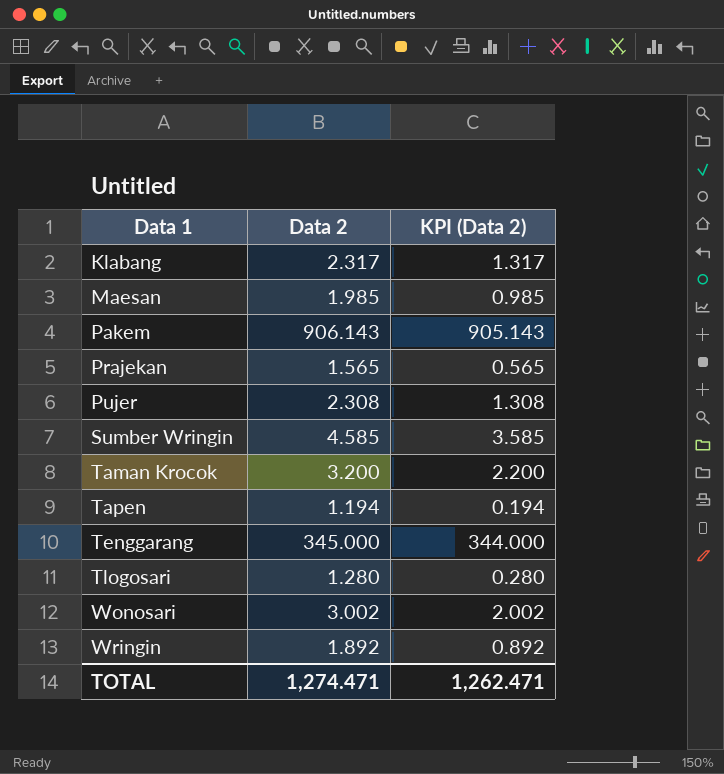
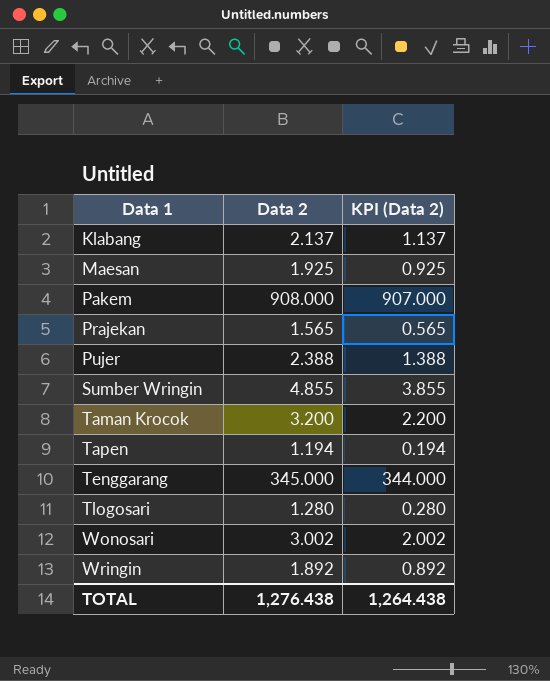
Klabang | Data 2: 2.317 -> 2.137
Klabang | KPI (Data 2): 1.317 -> 1.137
Maesan | Data 2: 1.985 -> 1.925
Maesan | KPI (Data 2): 0.985 -> 0.925
Pakem | Data 2: 906.143 -> 908.000
Pakem | KPI (Data 2): 905.143 -> 907.000
Pujer | Data 2: 2.308 -> 2.388
Pujer | KPI (Data 2): 1.308 -> 1.388
Sumber Wringin | Data 2: 4.585 -> 4.855
Sumber Wringin | KPI (Data 2): 3.585 -> 3.855
TOTAL | Data 2: 1,274.471 -> 1,276.438
TOTAL | KPI (Data 2): 1,262.471 -> 1,264.438

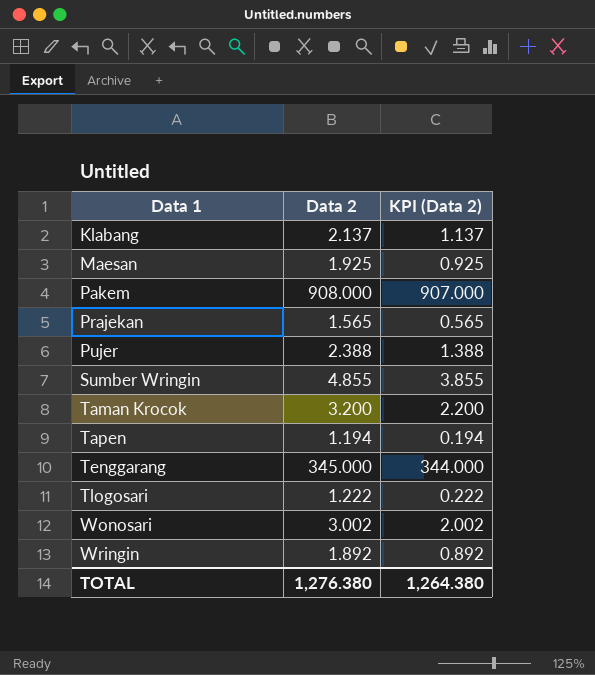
Tlogosari | Data 2: 1.280 -> 1.222
Tlogosari | KPI (Data 2): 0.280 -> 0.222
TOTAL | Data 2: 1,276.438 -> 1,276.380
TOTAL | KPI (Data 2): 1,264.438 -> 1,264.380

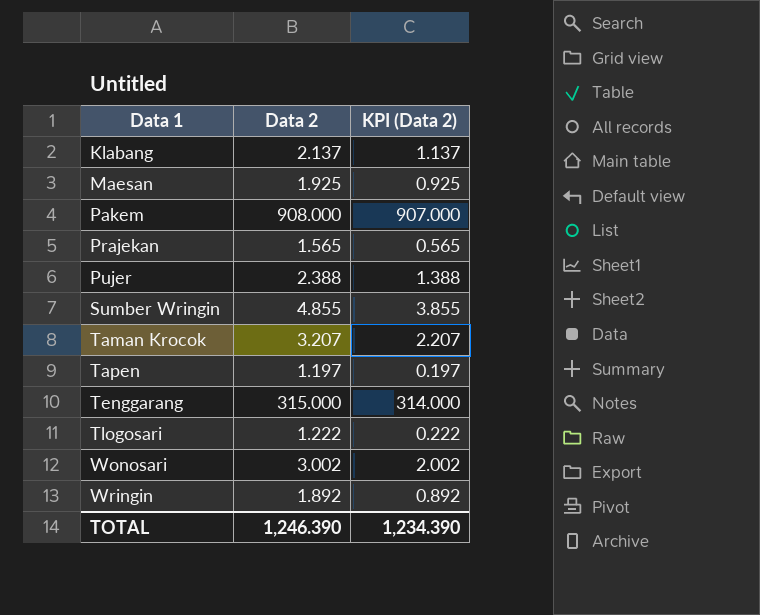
Taman Krocok | Data 2: 3.200 -> 3.207
Taman Krocok | KPI (Data 2): 2.200 -> 2.207
Tapen | Data 2: 1.194 -> 1.197
Tapen | KPI (Data 2): 0.194 -> 0.197
Tenggarang | Data 2: 345.000 -> 315.000
Tenggarang | KPI (Data 2): 344.000 -> 314.000
TOTAL | Data 2: 1,276.380 -> 1,246.390
TOTAL | KPI (Data 2): 1,264.380 -> 1,234.390

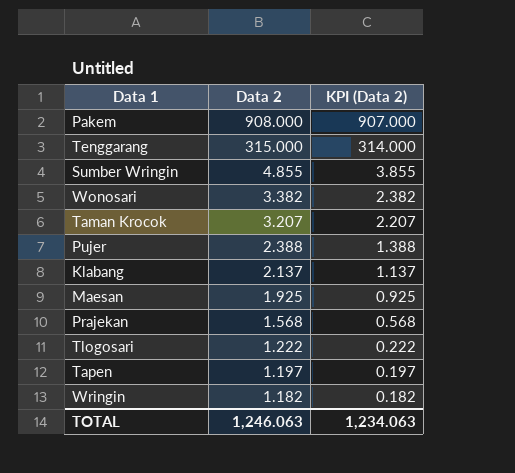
row order: Data 1 ascending -> Data 2 descending
Wonosari | Data 2: 3.002 -> 3.382
Wonosari | KPI (Data 2): 2.002 -> 2.382
Prajekan | Data 2: 1.565 -> 1.568
Prajekan | KPI (Data 2): 0.565 -> 0.568
Wringin | Data 2: 1.892 -> 1.182
Wringin | KPI (Data 2): 0.892 -> 0.182
TOTAL | Data 2: 1,246.390 -> 1,246.063
TOTAL | KPI (Data 2): 1,234.390 -> 1,234.063

